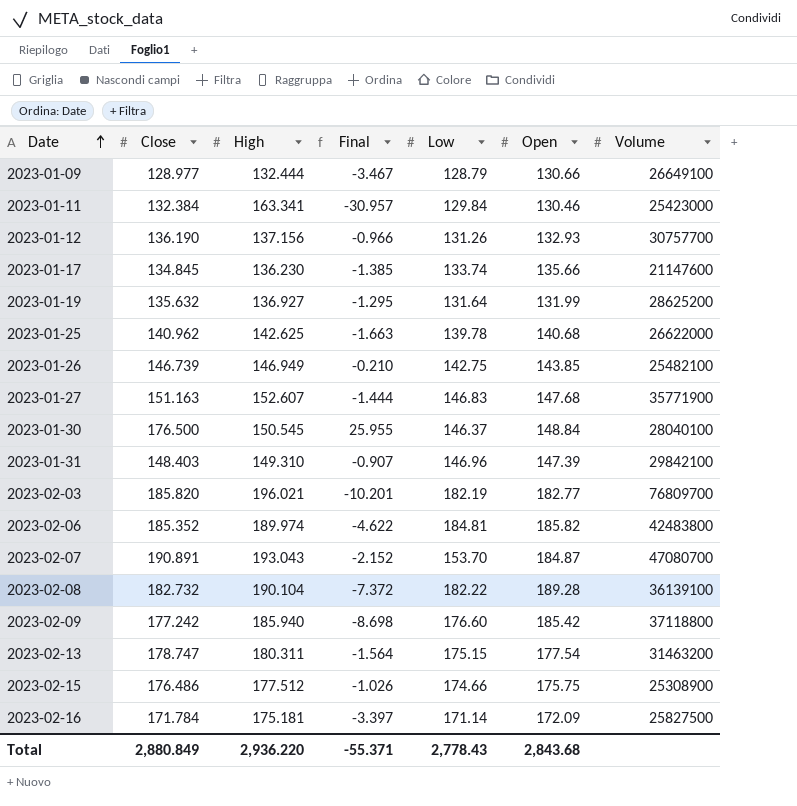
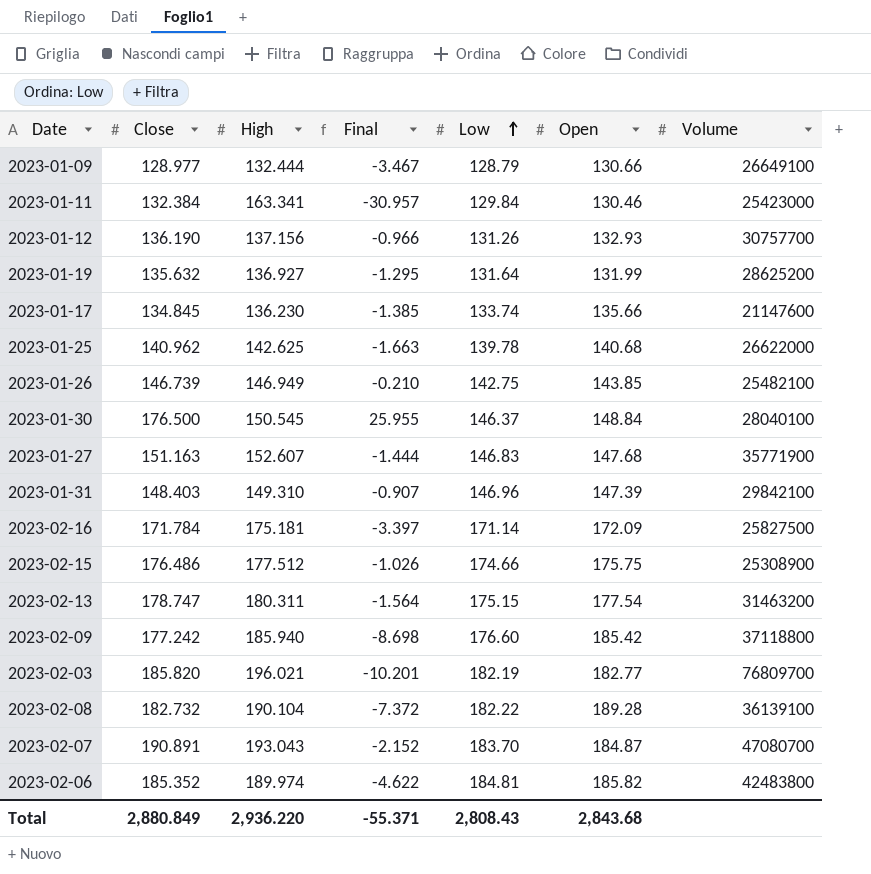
row order: Date ascending -> Low ascending
2023-02-07 | Low: 153.70 -> 183.70
Total | Low: 2,778.43 -> 2,808.43

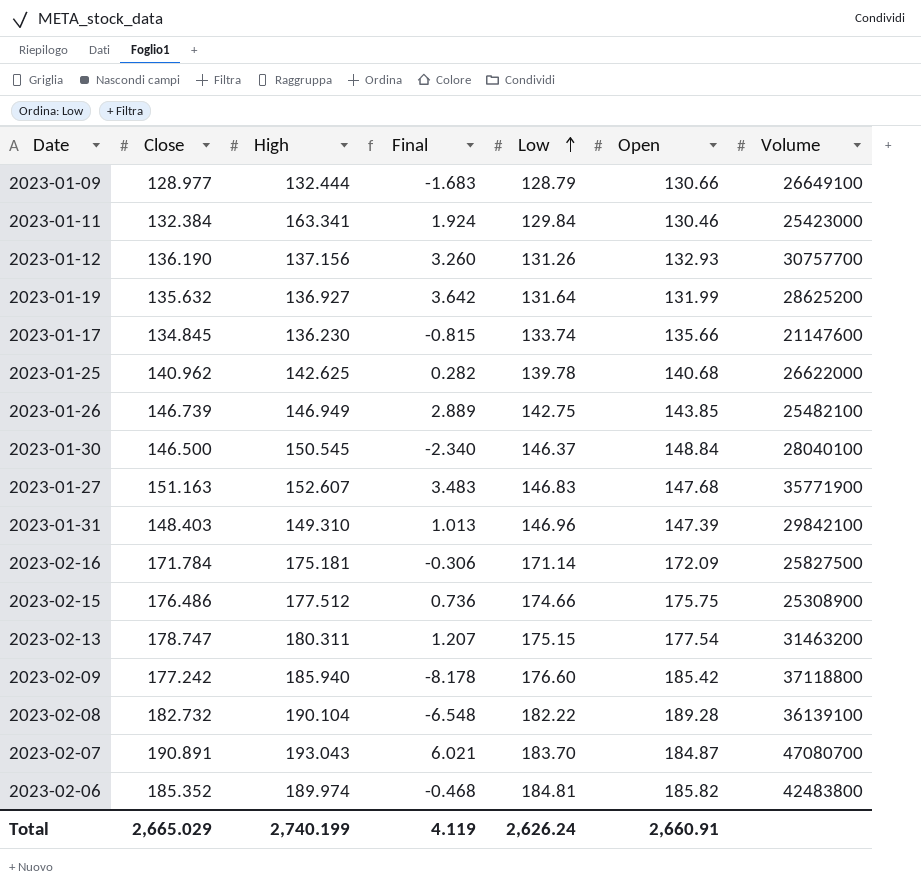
column Final | formula: [Close] - [High] -> [Close] - [Open]
row 2023-02-03: 185.820 | 196.021 | -10.201 | 182.19 | 182.77 | 76809700 -> none
2023-01-30 | Close: 176.500 -> 146.500
Total | Close: 2,880.849 -> 2,665.029
Total | High: 2,936.220 -> 2,740.199
Total | Final: -55.371 -> 4.119
Total | Low: 2,808.43 -> 2,626.24
Total | Open: 2,843.68 -> 2,660.91

